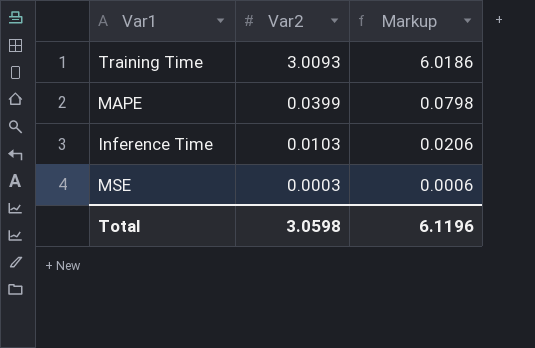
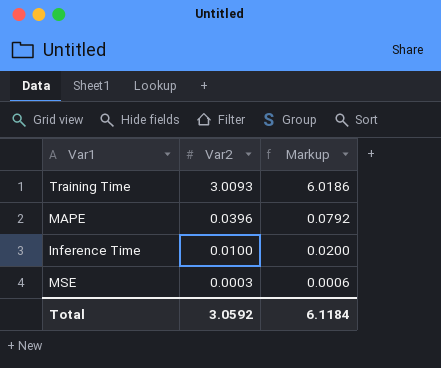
MAPE | Var2: 0.0399 -> 0.0396
MAPE | Markup: 0.0798 -> 0.0792
Inference Time | Var2: 0.0103 -> 0.0100
Inference Time | Markup: 0.0206 -> 0.0200
Total | Var2: 3.0598 -> 3.0592
Total | Markup: 6.1196 -> 6.1184

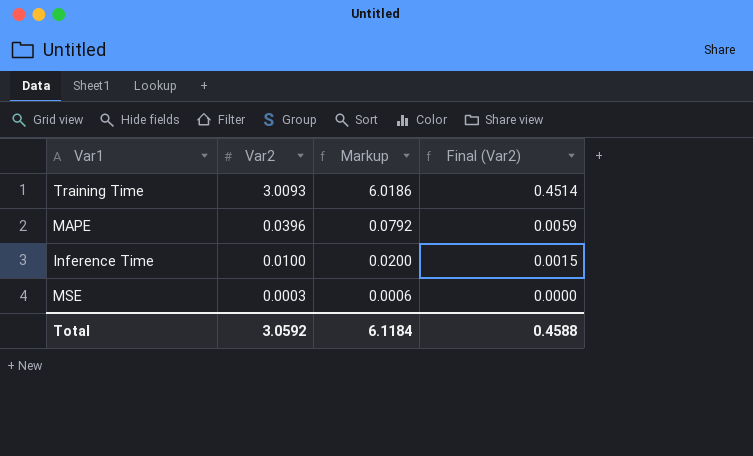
column Final (Var2) | formula: none -> [Var2] * 0.15

